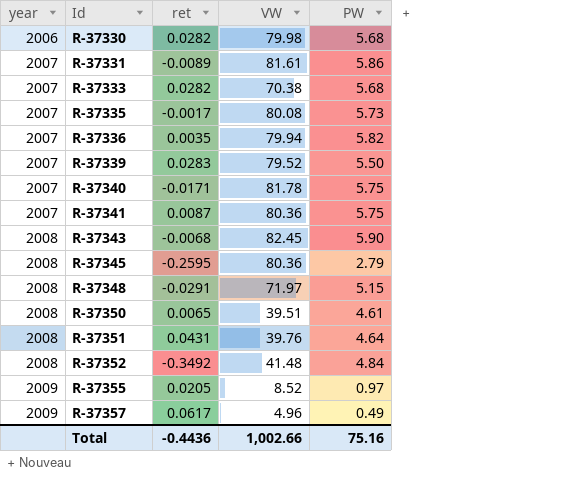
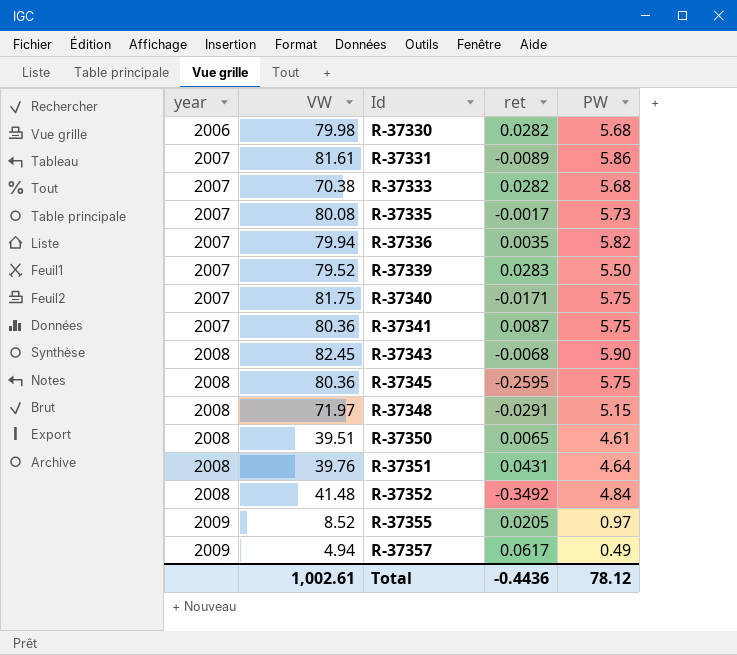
column VW | position: 4 -> 2
R-37340 | VW: 81.78 -> 81.75
R-37345 | PW: 2.79 -> 5.75
R-37357 | VW: 4.96 -> 4.94
Total | VW: 1,002.66 -> 1,002.61
Total | PW: 75.16 -> 78.12

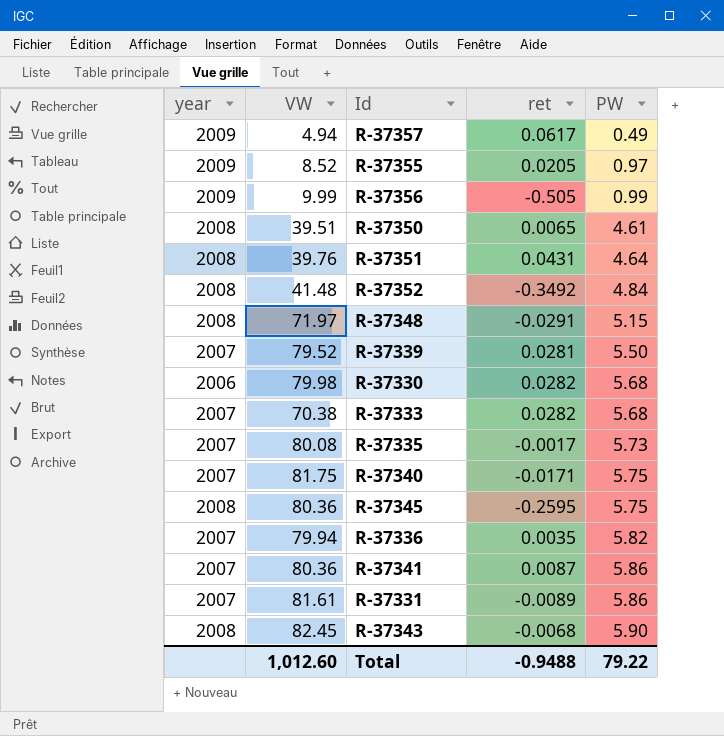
row order: year ascending -> PW ascending
row R-37356: none -> 2009 | 9.99 | -0.505 | 0.99
R-37339 | ret: 0.0283 -> 0.0281
R-37341 | PW: 5.75 -> 5.86
Total | VW: 1,002.61 -> 1,012.60
Total | ret: -0.4436 -> -0.9488
Total | PW: 78.12 -> 79.22

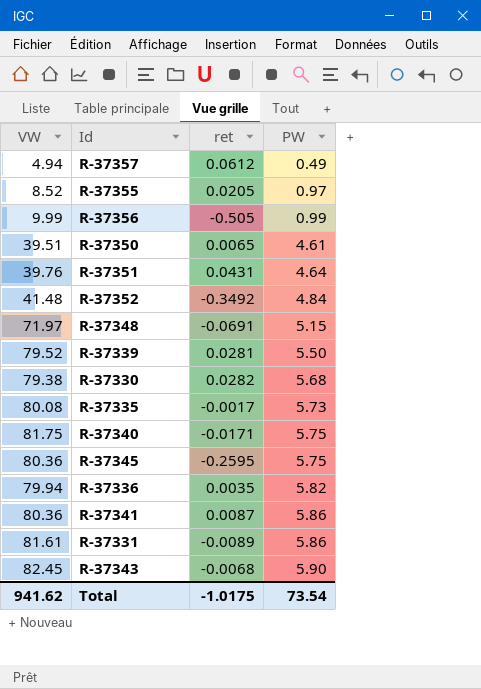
column year | position: 1 -> none
row R-37333: 2007 | 70.38 | 0.0282 | 5.68 -> none
R-37357 | ret: 0.0617 -> 0.0612
R-37348 | ret: -0.0291 -> -0.0691
R-37330 | VW: 79.98 -> 79.38
Total | VW: 1,012.60 -> 941.62
Total | ret: -0.9488 -> -1.0175
Total | PW: 79.22 -> 73.54

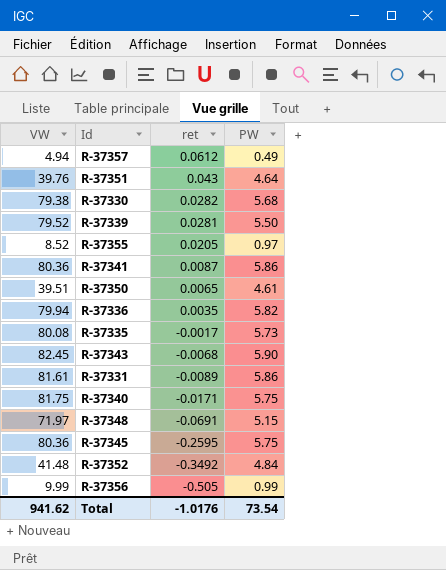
row order: PW ascending -> ret descending
R-37351 | ret: 0.0431 -> 0.043
Total | ret: -1.0175 -> -1.0176

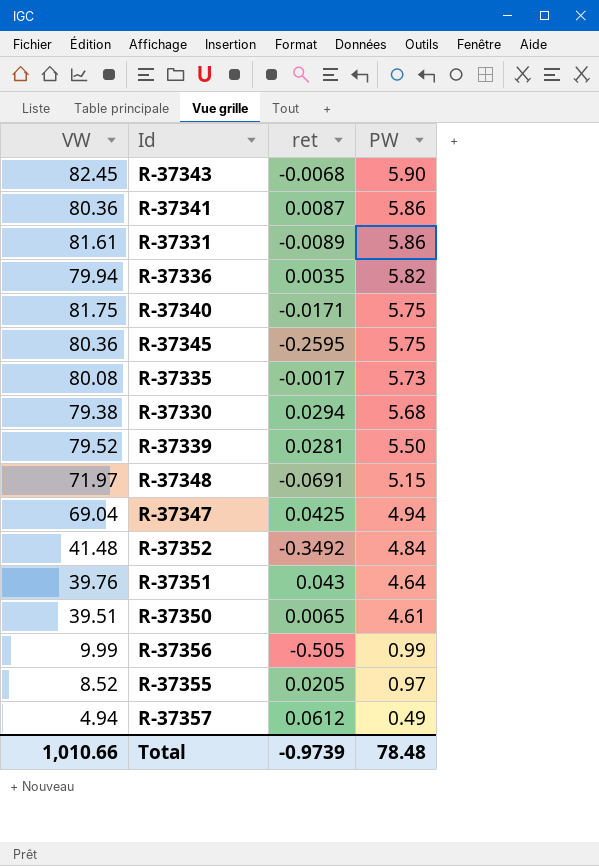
row order: ret descending -> PW descending
R-37330 | ret: 0.0282 -> 0.0294
row R-37347: none -> 69.04 | 0.0425 | 4.94
Total | VW: 941.62 -> 1,010.66
Total | ret: -1.0176 -> -0.9739
Total | PW: 73.54 -> 78.48

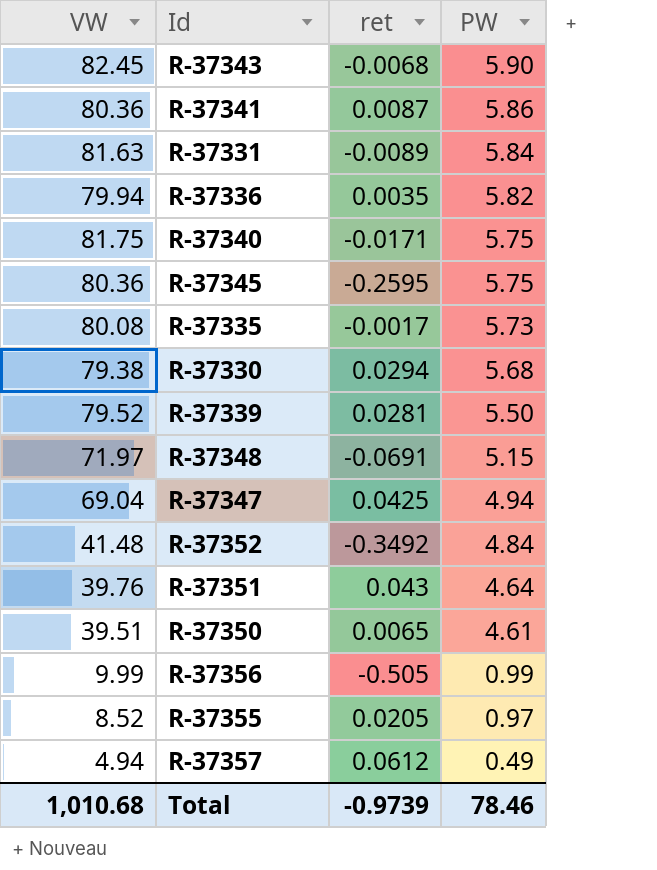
R-37331 | VW: 81.61 -> 81.63
R-37331 | PW: 5.86 -> 5.84
Total | VW: 1,010.66 -> 1,010.68
Total | PW: 78.48 -> 78.46

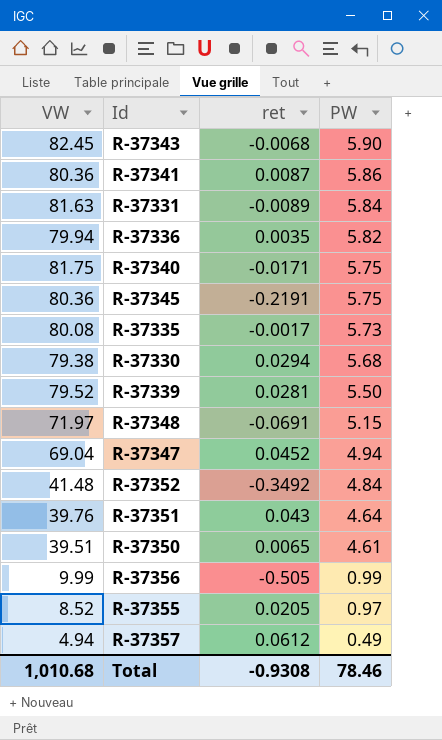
R-37345 | ret: -0.2595 -> -0.2191
R-37347 | ret: 0.0425 -> 0.0452
Total | ret: -0.9739 -> -0.9308

